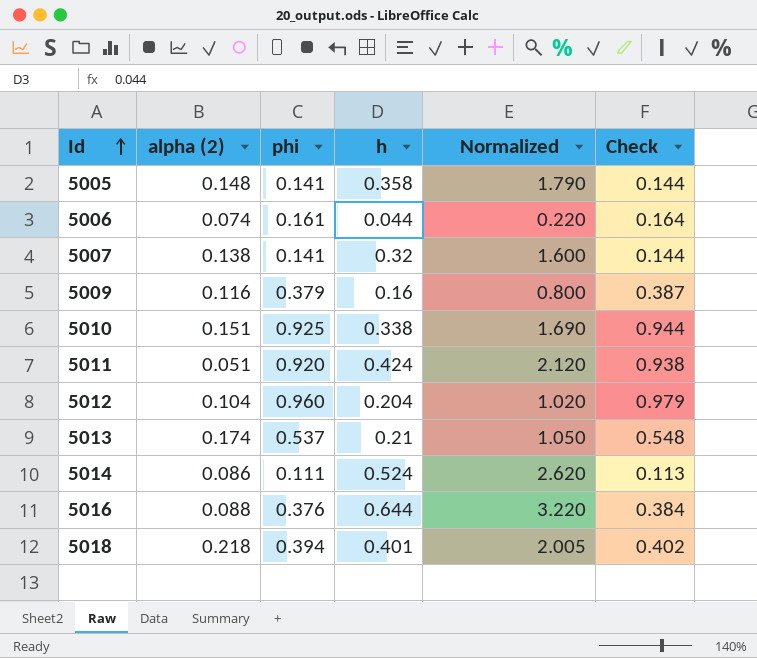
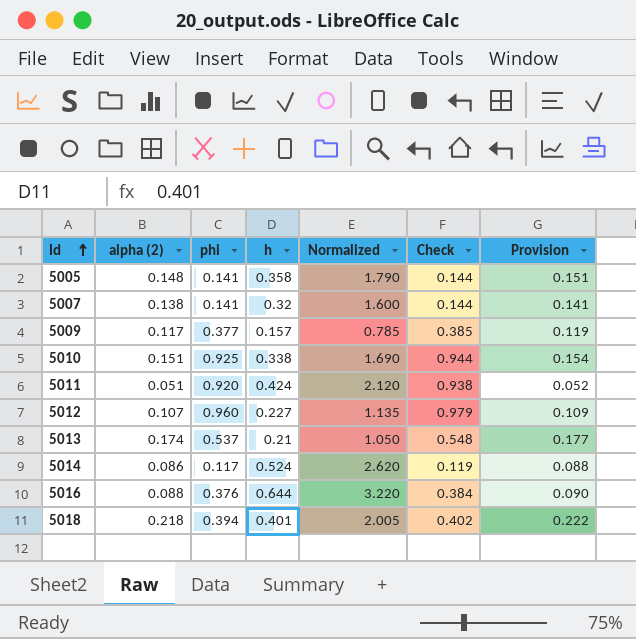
column Provision | formula: none -> [alpha (2)] * 1.02
row 5006: 0.074 | 0.161 | 0.044 | 0.220 | 0.164 -> none
5009 | alpha (2): 0.116 -> 0.117
5009 | phi: 0.379 -> 0.377
5009 | h: 0.16 -> 0.157
5009 | Normalized: 0.800 -> 0.785
5009 | Check: 0.387 -> 0.385
5012 | alpha (2): 0.104 -> 0.107
5012 | h: 0.204 -> 0.227
5012 | Normalized: 1.020 -> 1.135
5014 | phi: 0.111 -> 0.117
5014 | Check: 0.113 -> 0.119

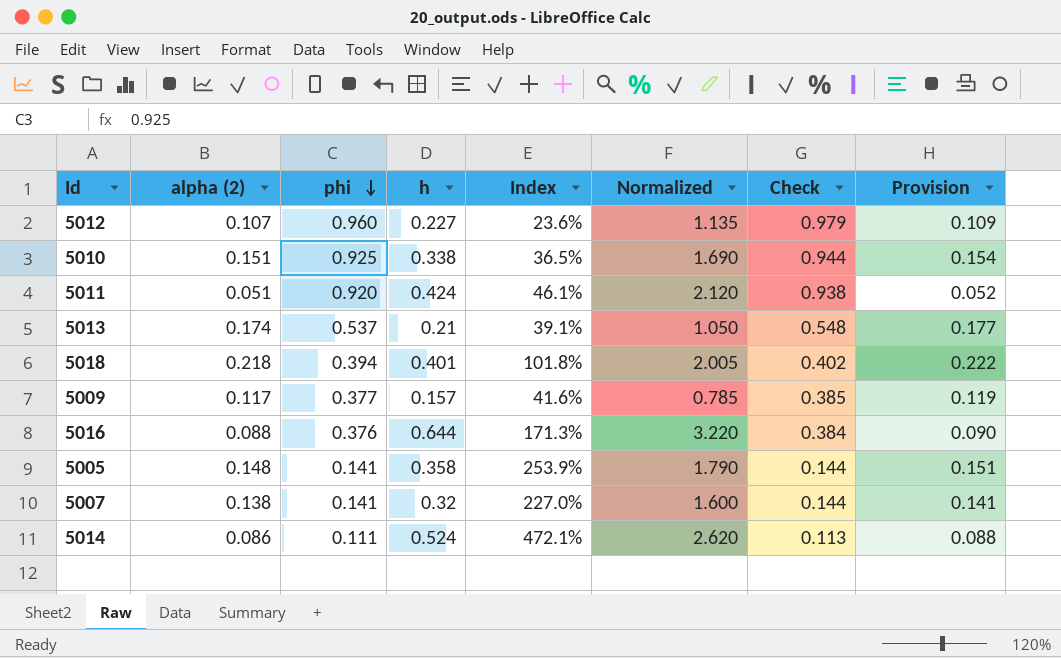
row order: Id ascending -> phi descending
column Index | formula: none -> [h] / [phi]
5014 | phi: 0.117 -> 0.111
5014 | Check: 0.119 -> 0.113

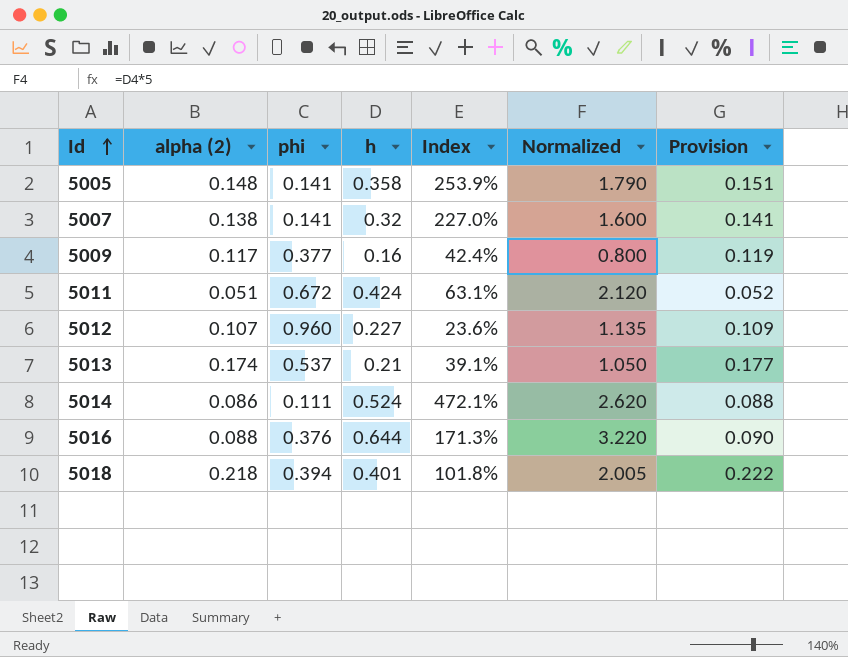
row order: phi descending -> Id ascending
column Check | formula: [phi] * 1.02 -> none
row 5010: 0.151 | 0.925 | 0.338 | 36.5% | 1.690 | 0.944 | 0.154 -> none
5009 | h: 0.157 -> 0.16
5009 | Index: 41.6% -> 42.4%
5009 | Normalized: 0.785 -> 0.800
5011 | phi: 0.920 -> 0.672
5011 | Index: 46.1% -> 63.1%

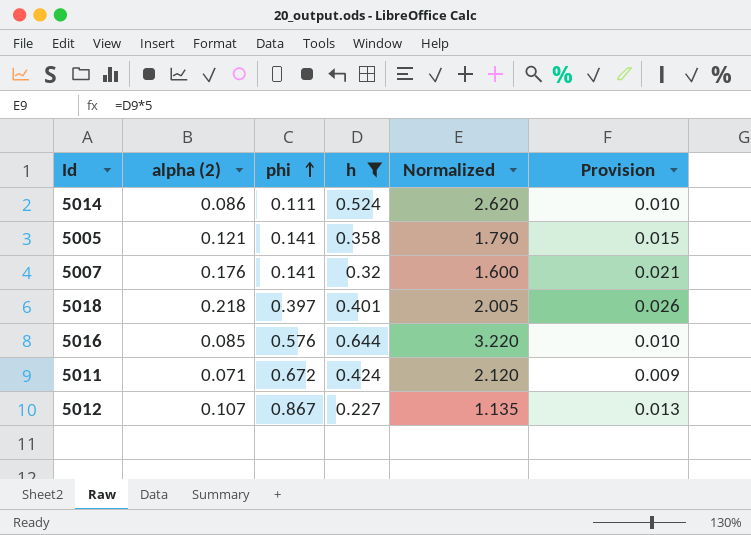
filter: none -> h >= 0.227
row order: Id ascending -> phi ascending
column Index | formula: [h] / [phi] -> none
column Provision | formula: [alpha (2)] * 1.02 -> [alpha (2)] * 0.12
5005 | alpha (2): 0.148 -> 0.121
5007 | alpha (2): 0.138 -> 0.176
5018 | phi: 0.394 -> 0.397
5016 | alpha (2): 0.088 -> 0.085
5016 | phi: 0.376 -> 0.576
5011 | alpha (2): 0.051 -> 0.071
5012 | phi: 0.960 -> 0.867

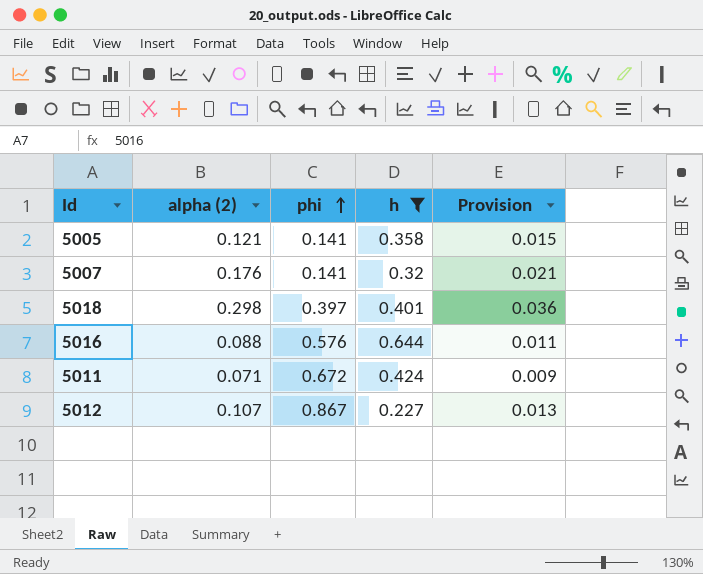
column Normalized | formula: [h] * 5 -> none
row 5014: 0.086 | 0.111 | 0.524 | 2.620 | 0.010 -> none
5018 | alpha (2): 0.218 -> 0.298
5018 | Provision: 0.026 -> 0.036
5016 | alpha (2): 0.085 -> 0.088
5016 | Provision: 0.010 -> 0.011

